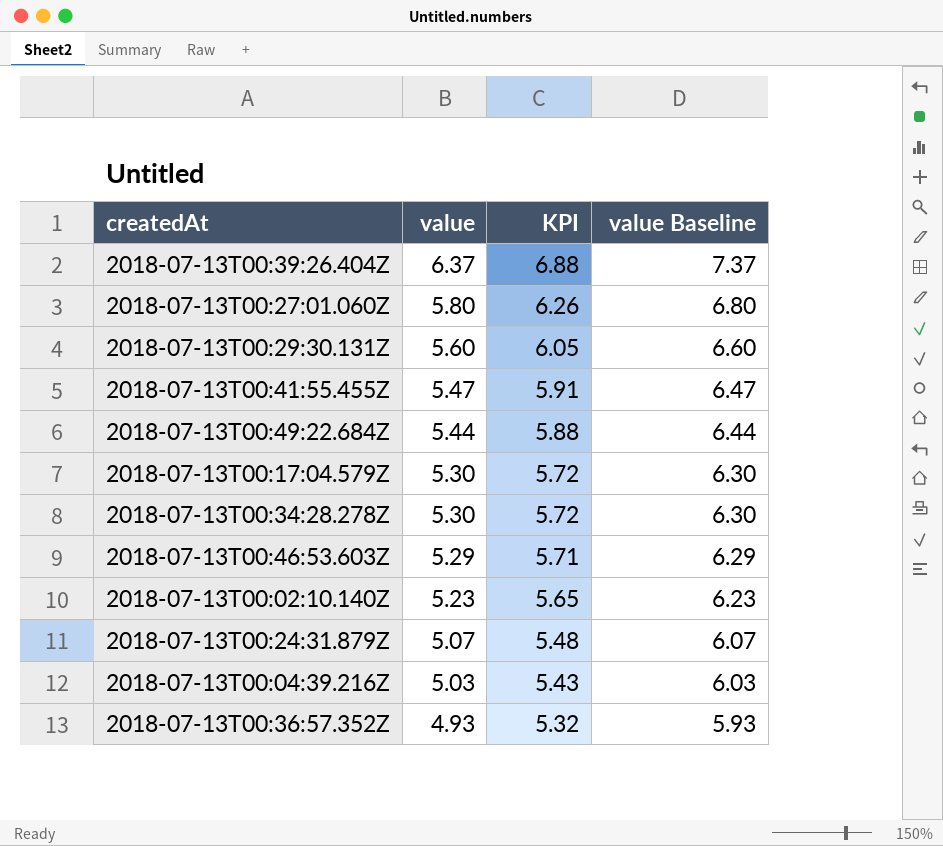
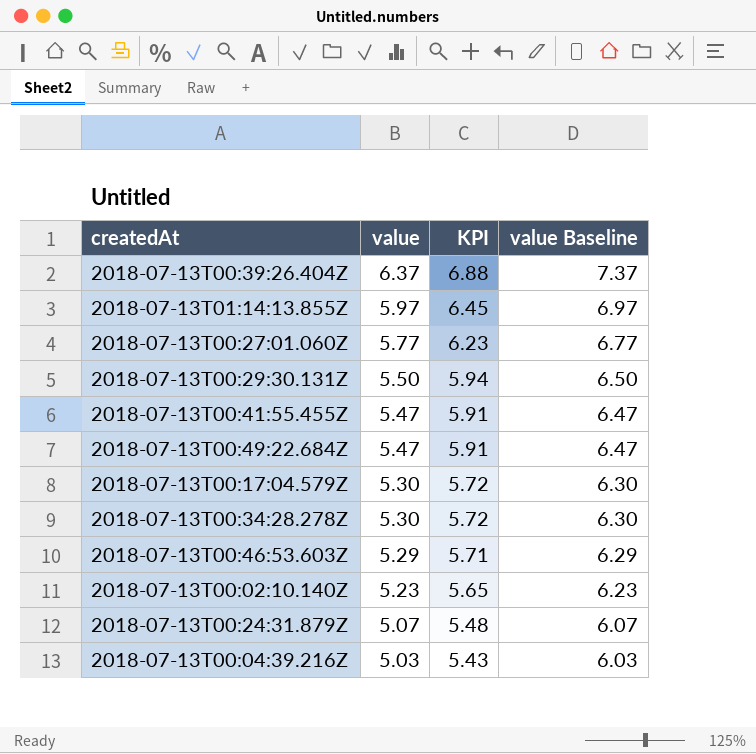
row 2018-07-13T00:36:57.352Z: 4.93 | 5.32 | 5.93 -> none
row 2018-07-13T01:14:13.855Z: none -> 5.97 | 6.45 | 6.97
2018-07-13T00:27:01.060Z | value: 5.80 -> 5.77
2018-07-13T00:27:01.060Z | KPI: 6.26 -> 6.23
2018-07-13T00:27:01.060Z | value Baseline: 6.80 -> 6.77
2018-07-13T00:29:30.131Z | value: 5.60 -> 5.50
2018-07-13T00:29:30.131Z | KPI: 6.05 -> 5.94
2018-07-13T00:29:30.131Z | value Baseline: 6.60 -> 6.50
2018-07-13T00:49:22.684Z | value: 5.44 -> 5.47
2018-07-13T00:49:22.684Z | KPI: 5.88 -> 5.91
2018-07-13T00:49:22.684Z | value Baseline: 6.44 -> 6.47

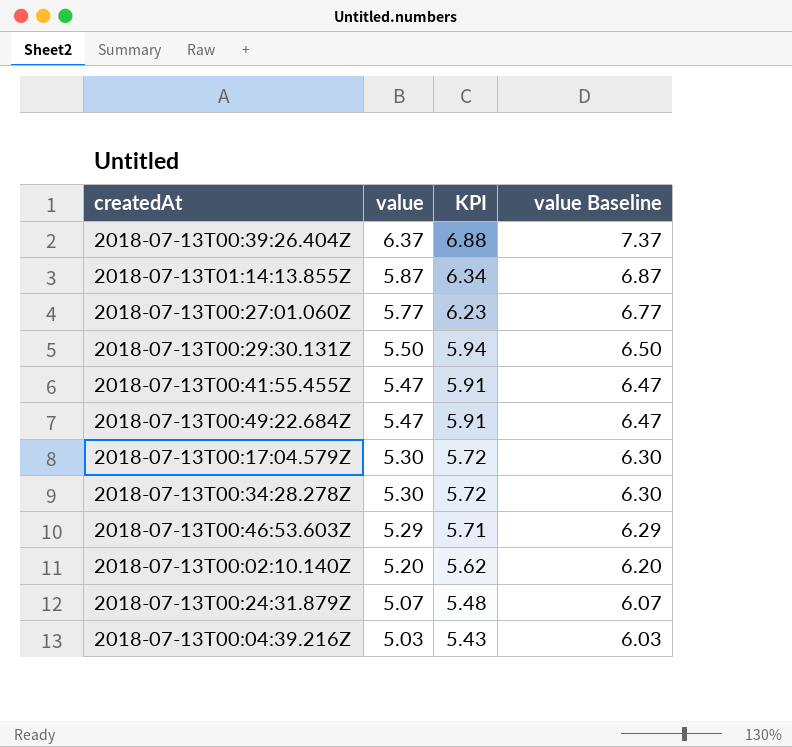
2018-07-13T01:14:13.855Z | value: 5.97 -> 5.87
2018-07-13T01:14:13.855Z | KPI: 6.45 -> 6.34
2018-07-13T01:14:13.855Z | value Baseline: 6.97 -> 6.87
2018-07-13T00:02:10.140Z | value: 5.23 -> 5.20
2018-07-13T00:02:10.140Z | KPI: 5.65 -> 5.62
2018-07-13T00:02:10.140Z | value Baseline: 6.23 -> 6.20

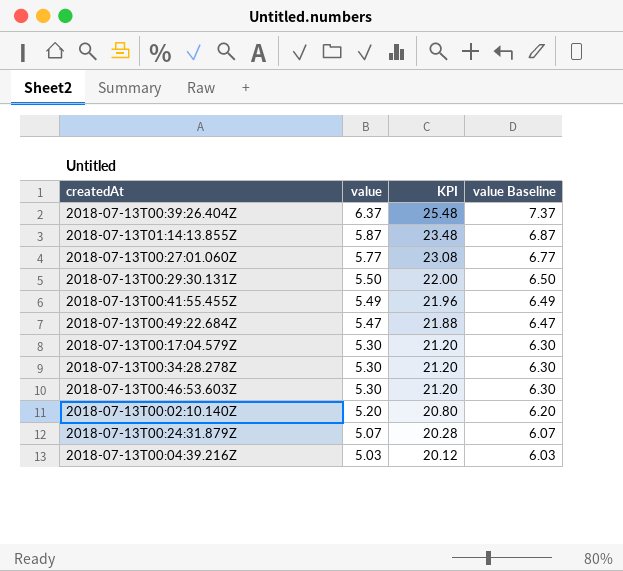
column KPI | formula: [value] * 1.08 -> [value] * 4
2018-07-13T00:41:55.455Z | value: 5.47 -> 5.49
2018-07-13T00:41:55.455Z | value Baseline: 6.47 -> 6.49
2018-07-13T00:46:53.603Z | value: 5.29 -> 5.30
2018-07-13T00:46:53.603Z | value Baseline: 6.29 -> 6.30

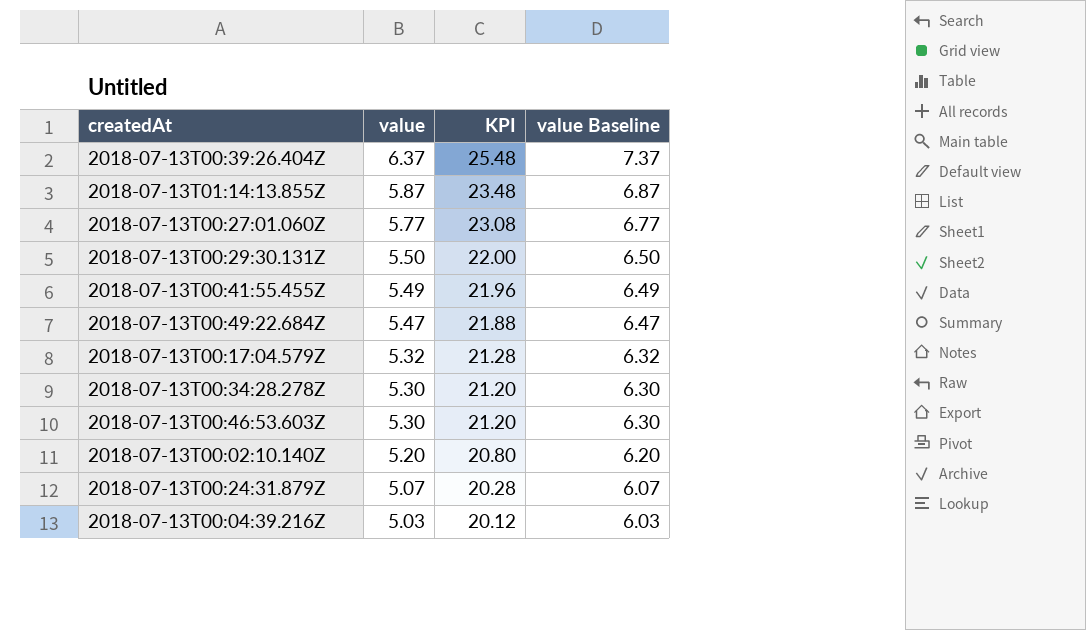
2018-07-13T00:17:04.579Z | value: 5.30 -> 5.32
2018-07-13T00:17:04.579Z | KPI: 21.20 -> 21.28
2018-07-13T00:17:04.579Z | value Baseline: 6.30 -> 6.32

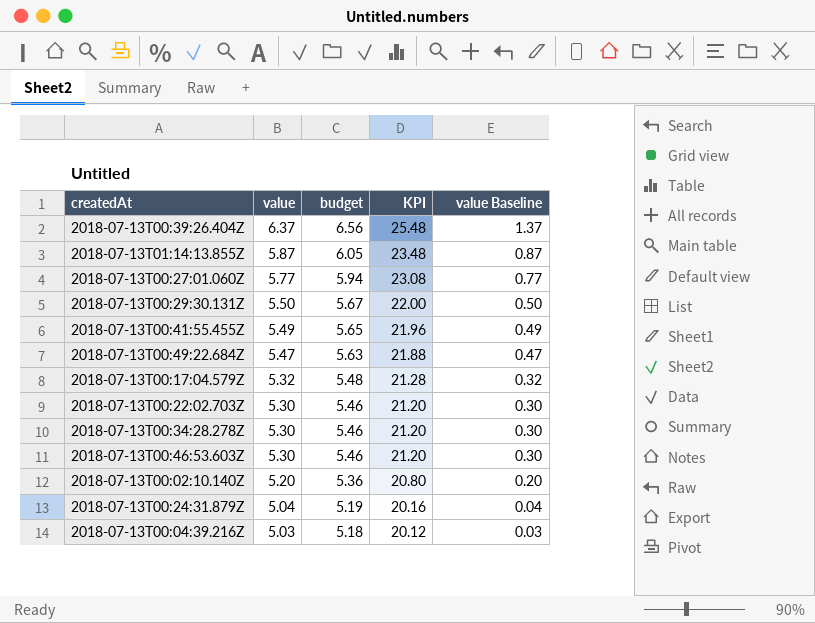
column budget | formula: none -> [value] * 1.03
column value Baseline | formula: [value] + 1 -> [value] - 5
row 2018-07-13T00:22:02.703Z: none -> 5.30 | 5.46 | 21.20 | 0.30
2018-07-13T00:24:31.879Z | value: 5.07 -> 5.04
2018-07-13T00:24:31.879Z | KPI: 20.28 -> 20.16

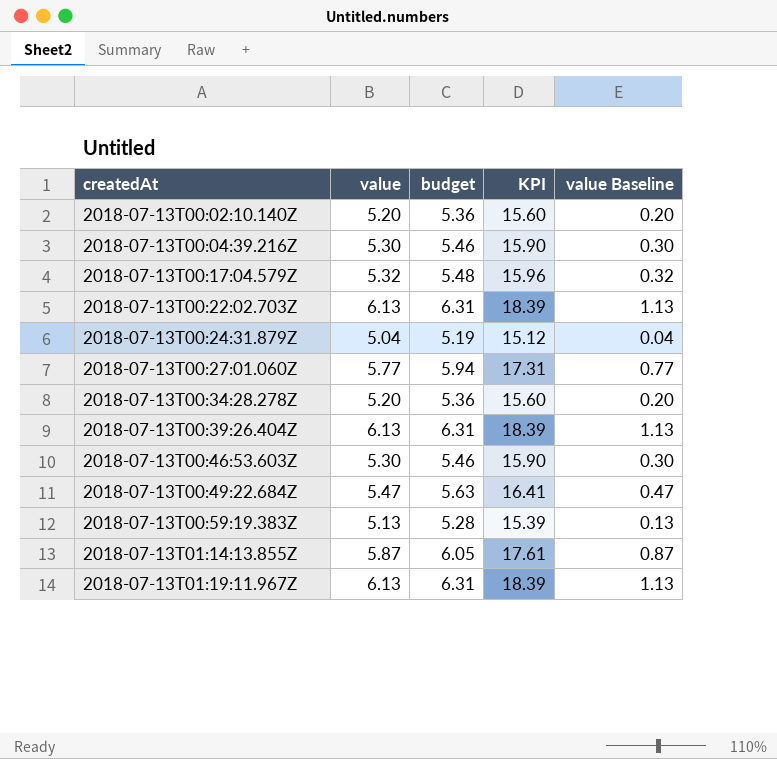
row order: value descending -> createdAt ascending
column KPI | formula: [value] * 4 -> [value] * 3
row 2018-07-13T00:29:30.131Z: 5.50 | 5.67 | 22.00 | 0.50 -> none
row 2018-07-13T00:41:55.455Z: 5.49 | 5.65 | 21.96 | 0.49 -> none
2018-07-13T00:04:39.216Z | value: 5.03 -> 5.30
2018-07-13T00:04:39.216Z | budget: 5.18 -> 5.46
2018-07-13T00:04:39.216Z | value Baseline: 0.03 -> 0.30
2018-07-13T00:22:02.703Z | value: 5.30 -> 6.13
2018-07-13T00:22:02.703Z | budget: 5.46 -> 6.31
2018-07-13T00:22:02.703Z | value Baseline: 0.30 -> 1.13
2018-07-13T00:34:28.278Z | value: 5.30 -> 5.20
2018-07-13T00:34:28.278Z | budget: 5.46 -> 5.36
2018-07-13T00:34:28.278Z | value Baseline: 0.30 -> 0.20
2018-07-13T00:39:26.404Z | value: 6.37 -> 6.13
2018-07-13T00:39:26.404Z | budget: 6.56 -> 6.31
2018-07-13T00:39:26.404Z | value Baseline: 1.37 -> 1.13
row 2018-07-13T00:59:19.383Z: none -> 5.13 | 5.28 | 15.39 | 0.13
row 2018-07-13T01:19:11.967Z: none -> 6.13 | 6.31 | 18.39 | 1.13

